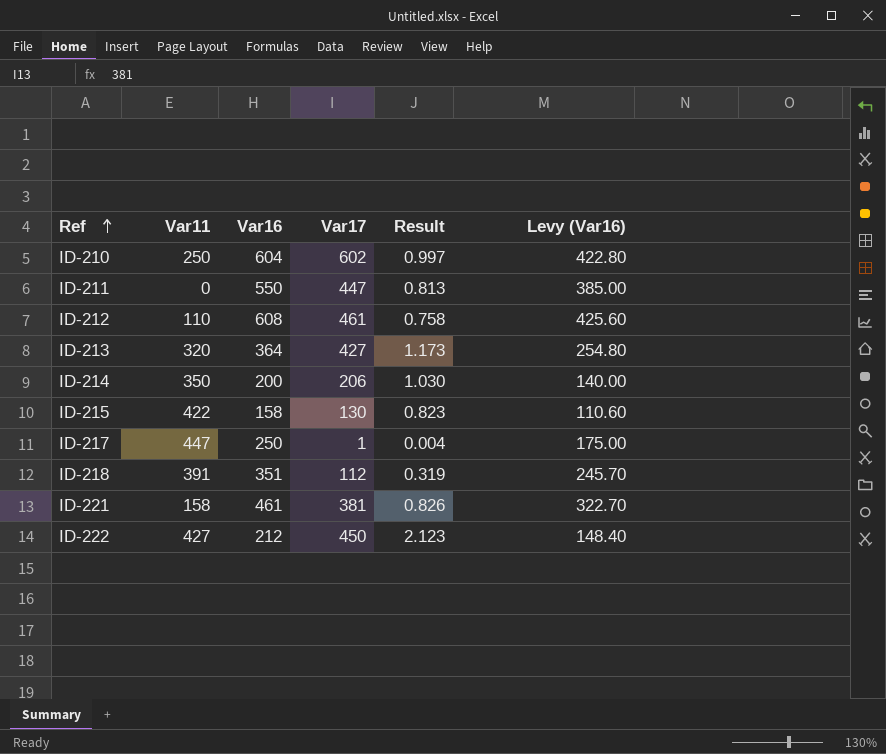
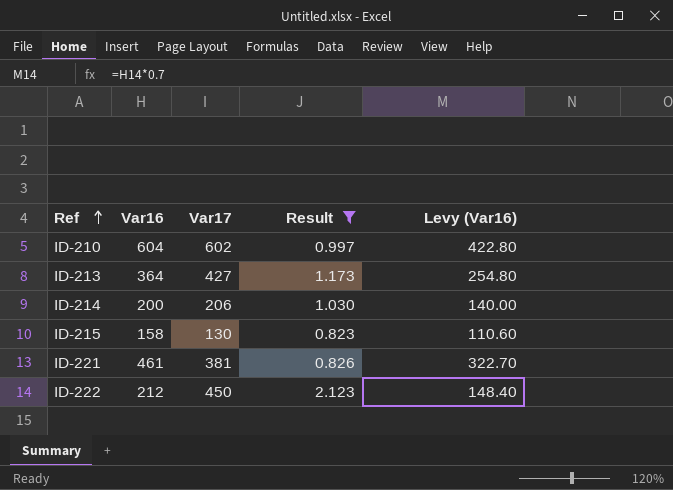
filter: none -> Result >= 0.823
column Var11 | position: 2 -> none

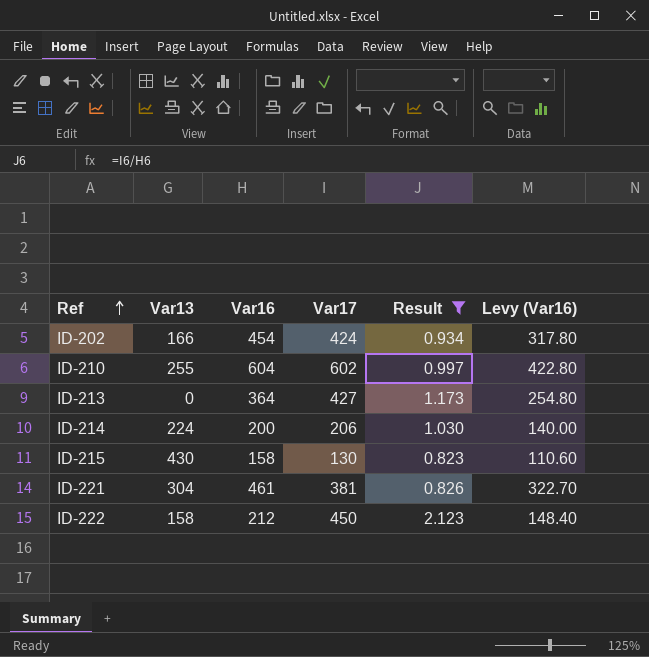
column Var13 | position: none -> 2
row ID-202: none -> 166 | 454 | 424 | 0.934 | 317.80

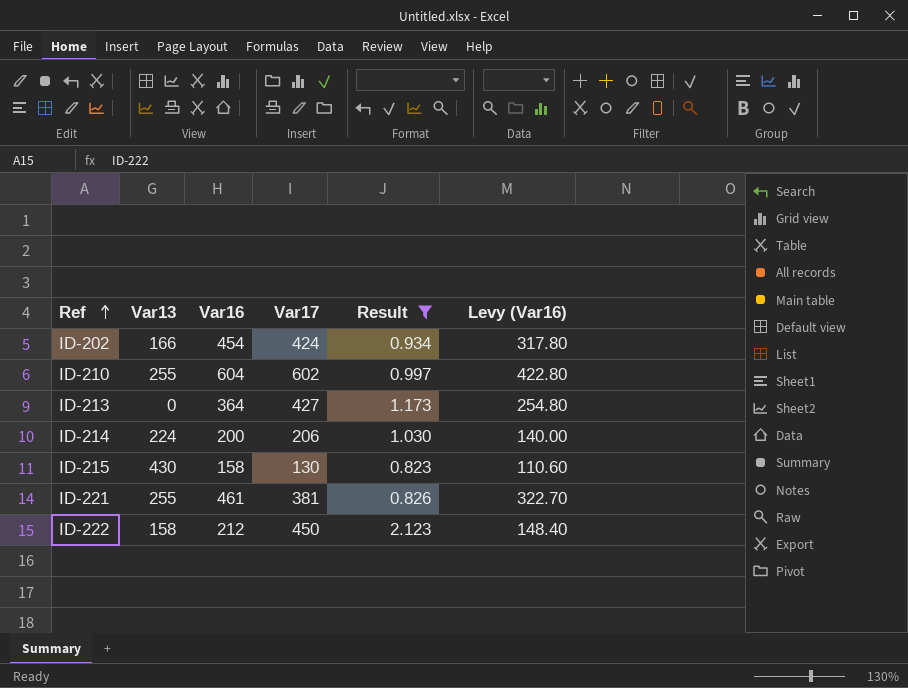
ID-221 | Var13: 304 -> 255

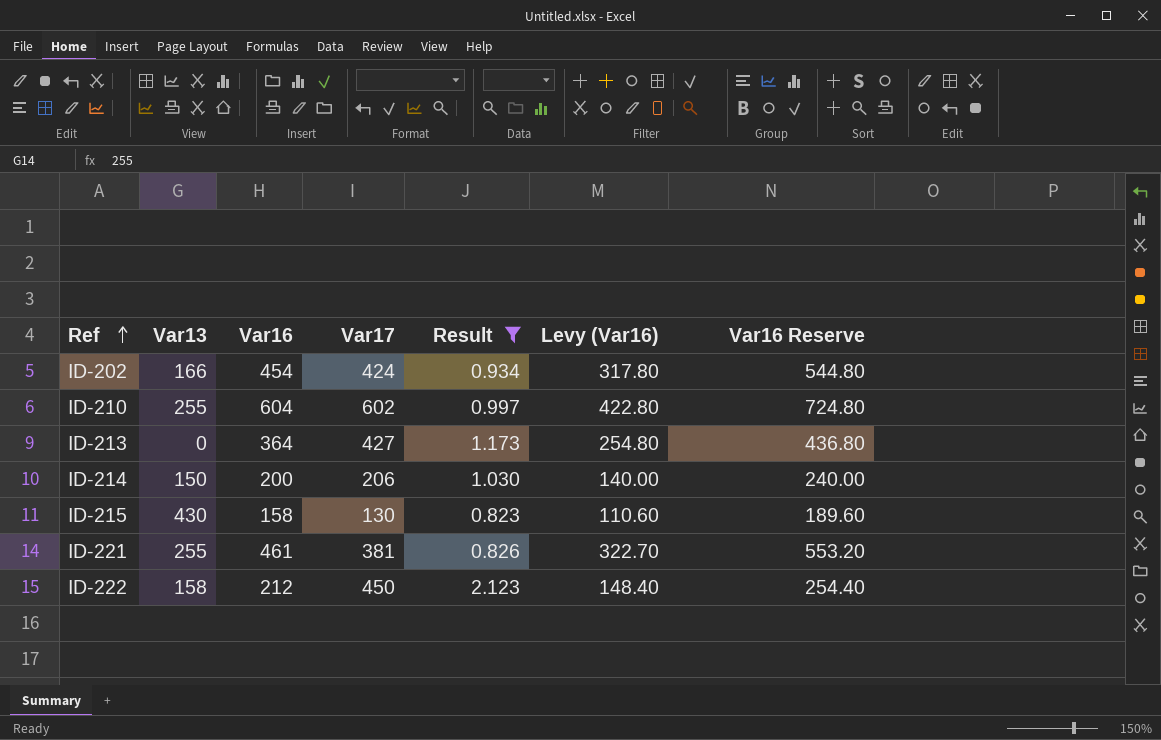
column Var16 Reserve | formula: none -> [Var16] * 1.2
ID-214 | Var13: 224 -> 150

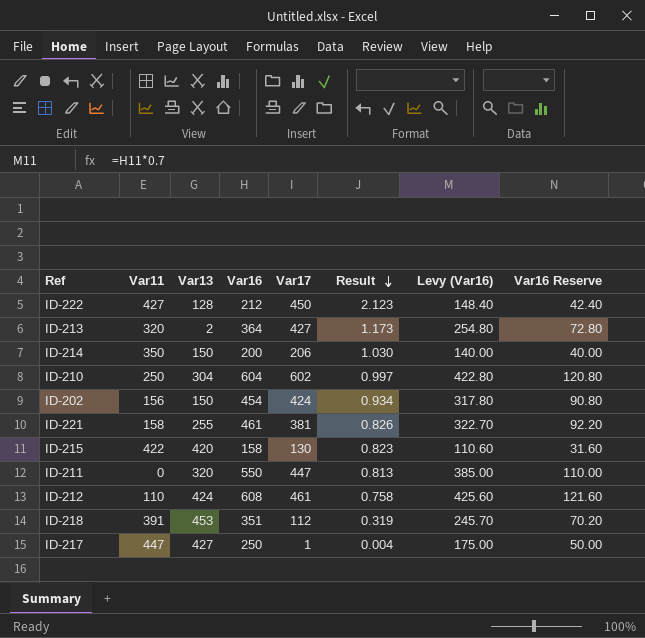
filter: Result >= 0.823 -> none
row order: Ref ascending -> Result descending
column Var11 | position: none -> 2
column Var16 Reserve | formula: [Var16] * 1.2 -> [Var16] * 0.2
ID-222 | Var13: 158 -> 128
ID-213 | Var13: 0 -> 2
ID-210 | Var13: 255 -> 304
ID-202 | Var13: 166 -> 150
ID-215 | Var13: 430 -> 420

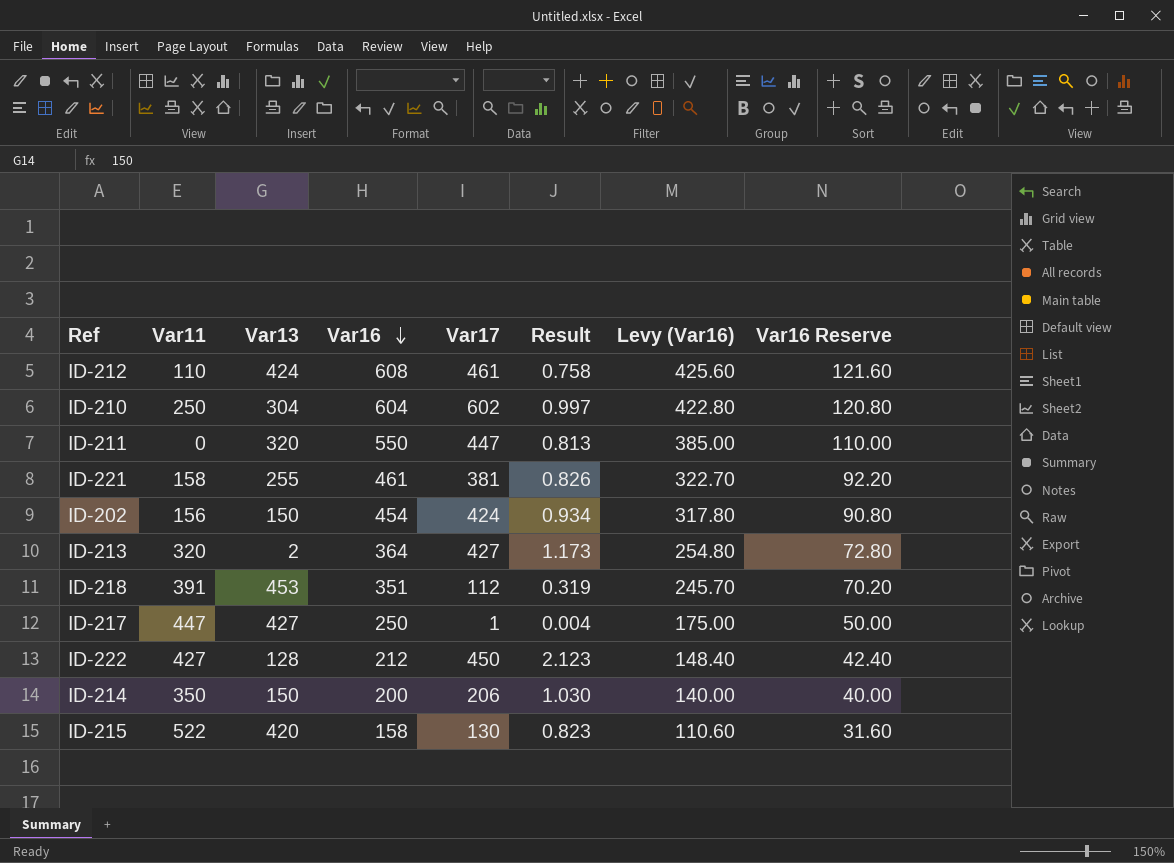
row order: Result descending -> Var16 descending
ID-215 | Var11: 422 -> 522

